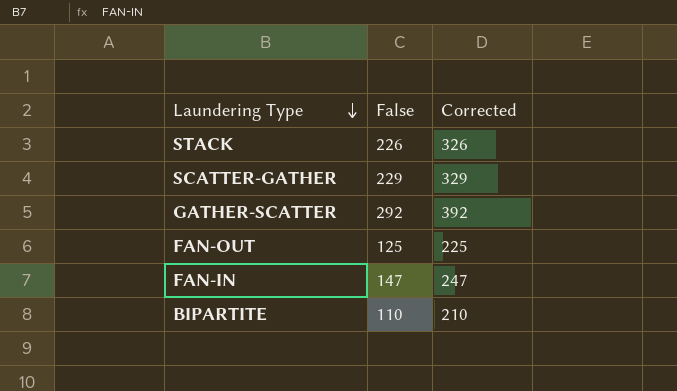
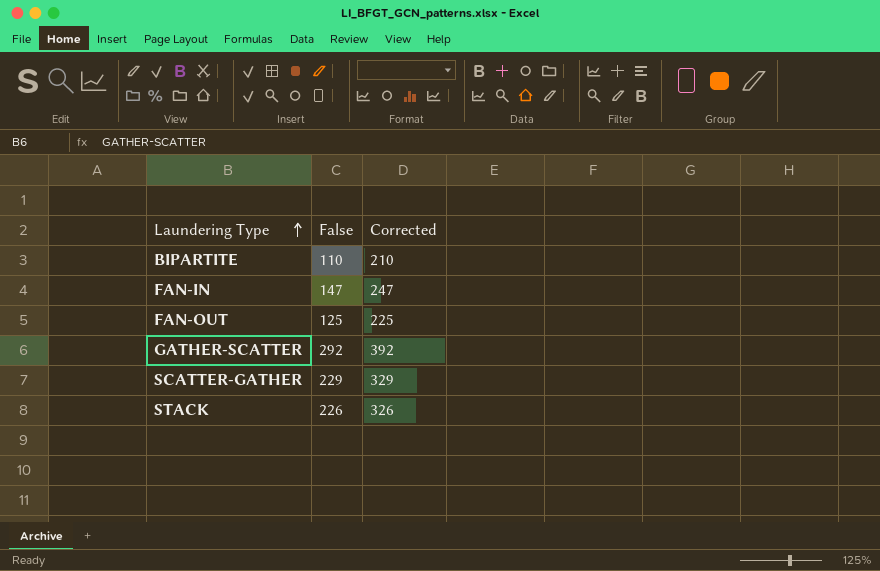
row order: Laundering Type descending -> Laundering Type ascending

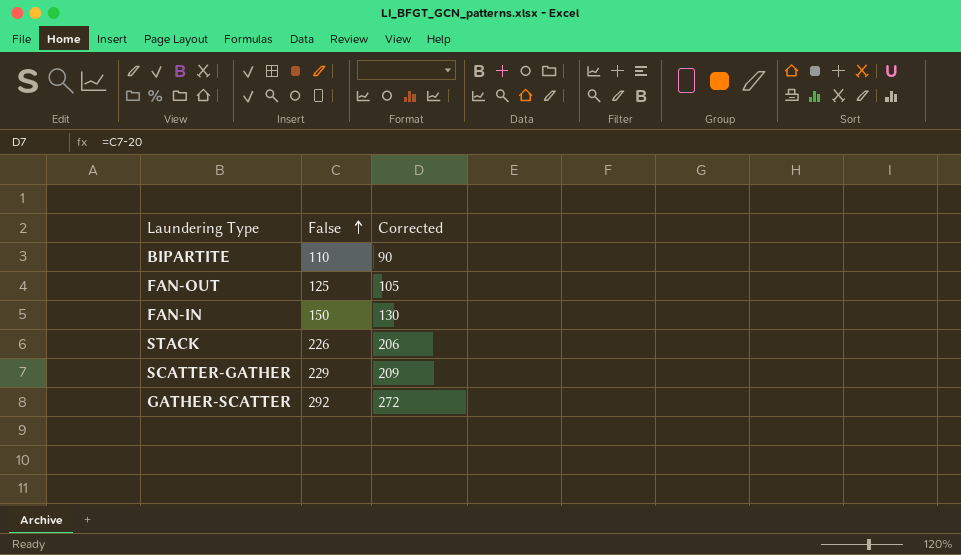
row order: Laundering Type ascending -> False ascending
column Corrected | formula: [False] + 100 -> [False] - 20
FAN-IN | False: 147 -> 150

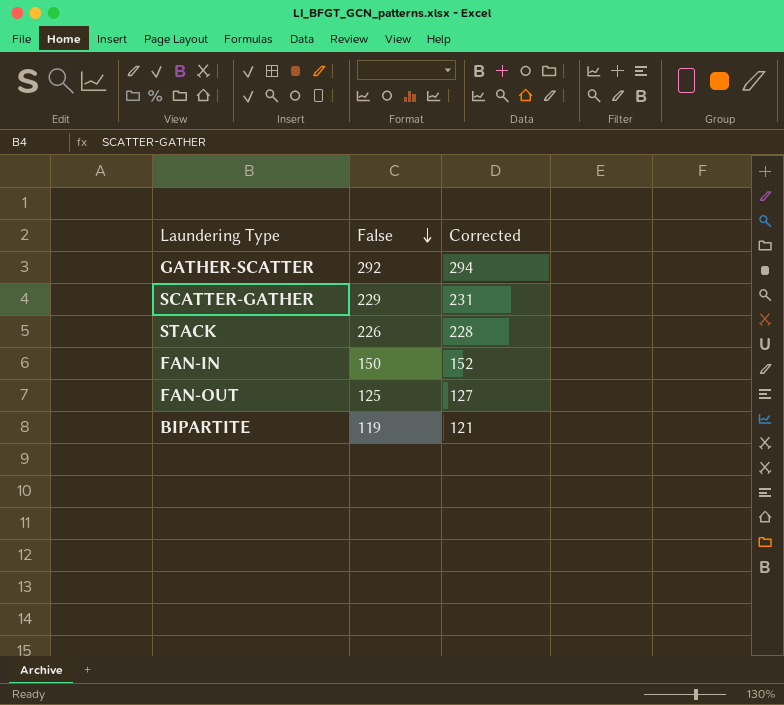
row order: False ascending -> False descending
column Corrected | formula: [False] - 20 -> [False] + 2
BIPARTITE | False: 110 -> 119

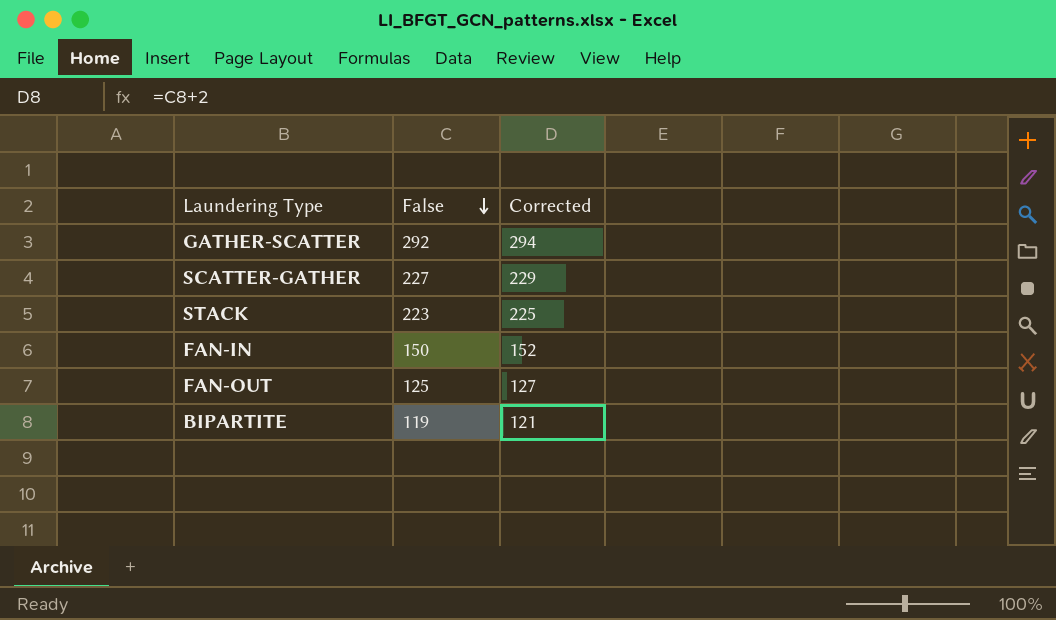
SCATTER-GATHER | False: 229 -> 227
SCATTER-GATHER | Corrected: 231 -> 229
STACK | False: 226 -> 223
STACK | Corrected: 228 -> 225

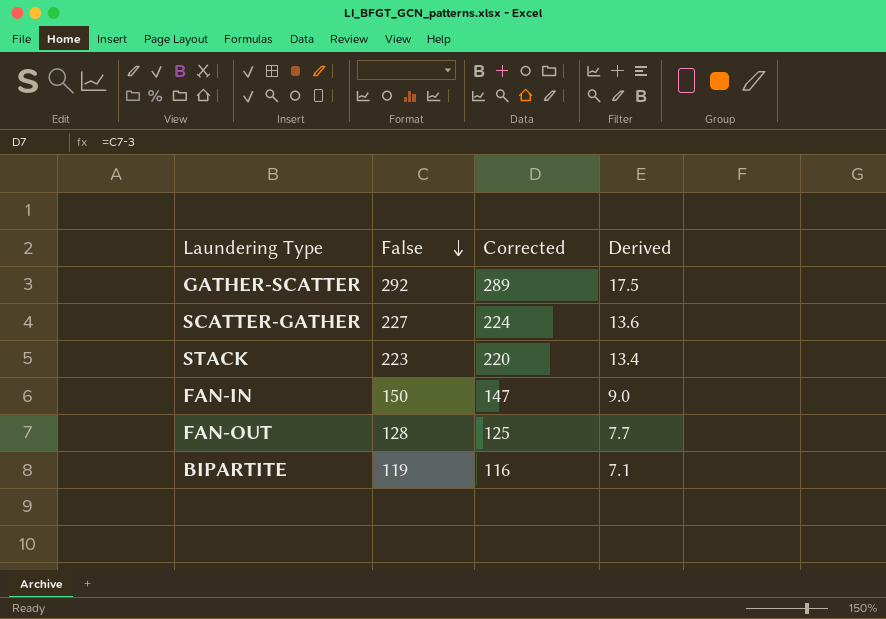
column Corrected | formula: [False] + 2 -> [False] - 3
column Derived | formula: none -> [False] * 0.06
FAN-OUT | False: 125 -> 128

